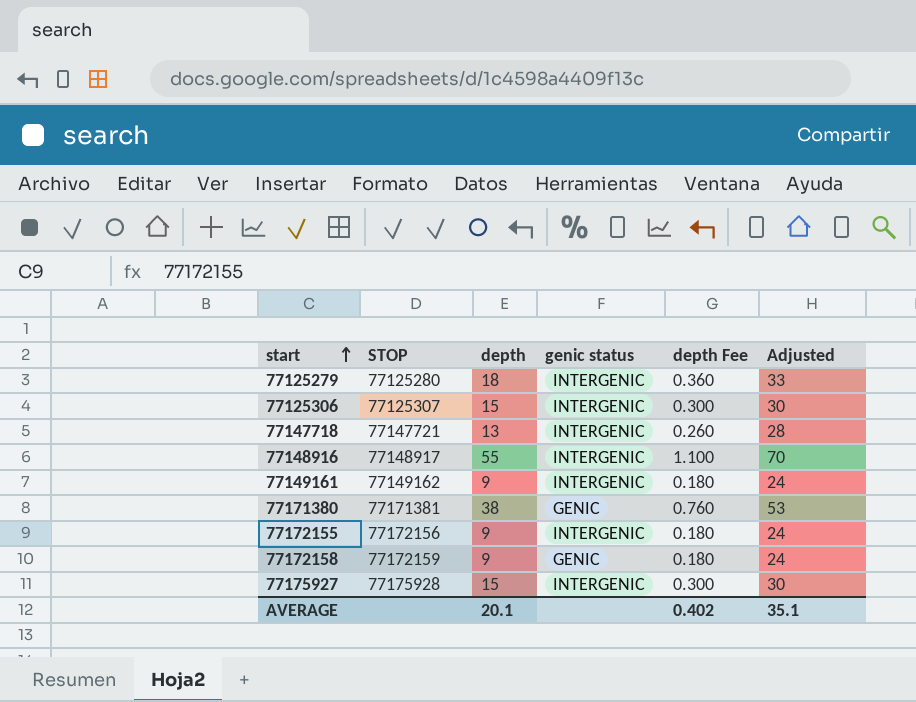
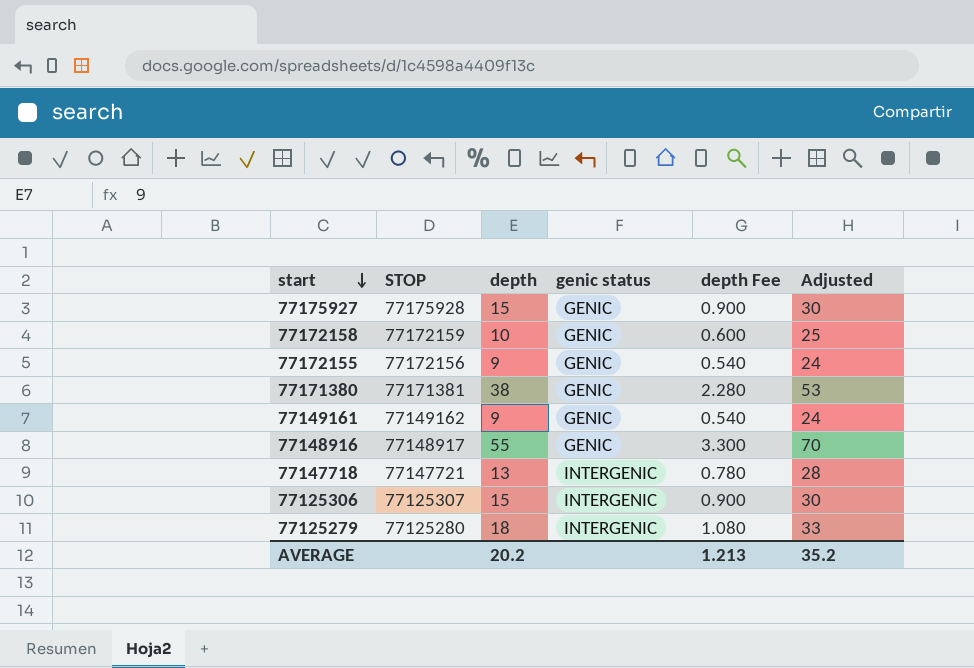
row order: start ascending -> start descending
column depth Fee | formula: [depth] * 0.02 -> [depth] * 0.06
77175927 | genic status: INTERGENIC -> GENIC
77172158 | depth: 9 -> 10
77172158 | Adjusted: 24 -> 25
77172155 | genic status: INTERGENIC -> GENIC
77149161 | genic status: INTERGENIC -> GENIC
77148916 | genic status: INTERGENIC -> GENIC
AVERAGE | depth: 20.1 -> 20.2
AVERAGE | depth Fee: 0.402 -> 1.213
AVERAGE | Adjusted: 35.1 -> 35.2

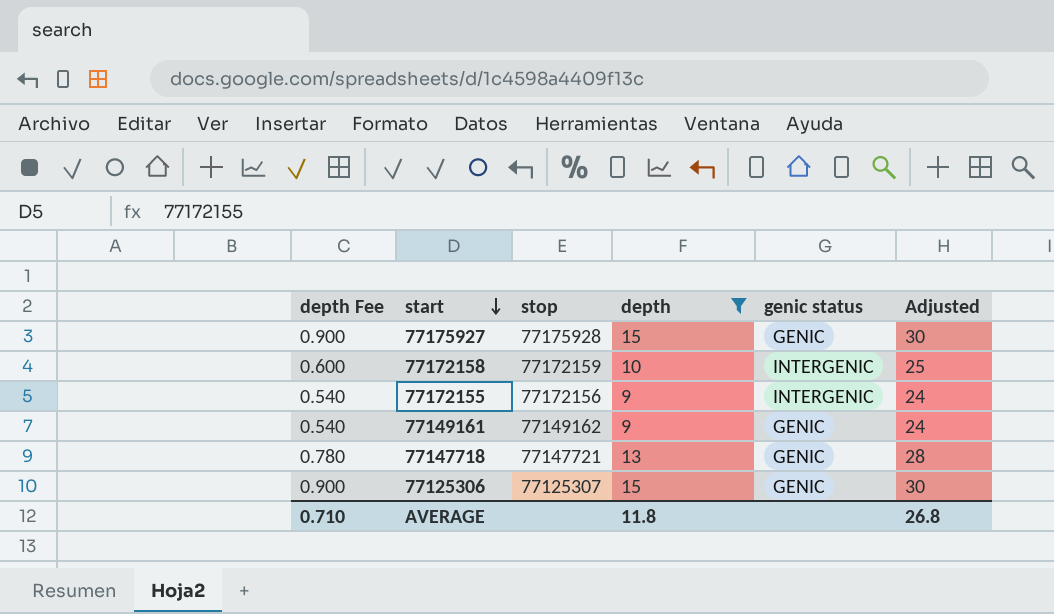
filter: none -> depth <= 15
column depth Fee | position: 5 -> 1
column name: STOP -> stop
77172158 | genic status: GENIC -> INTERGENIC
77172155 | genic status: GENIC -> INTERGENIC
77147718 | genic status: INTERGENIC -> GENIC
77125306 | genic status: INTERGENIC -> GENIC
AVERAGE | depth Fee: 1.213 -> 0.710
AVERAGE | depth: 20.2 -> 11.8
AVERAGE | Adjusted: 35.2 -> 26.8

